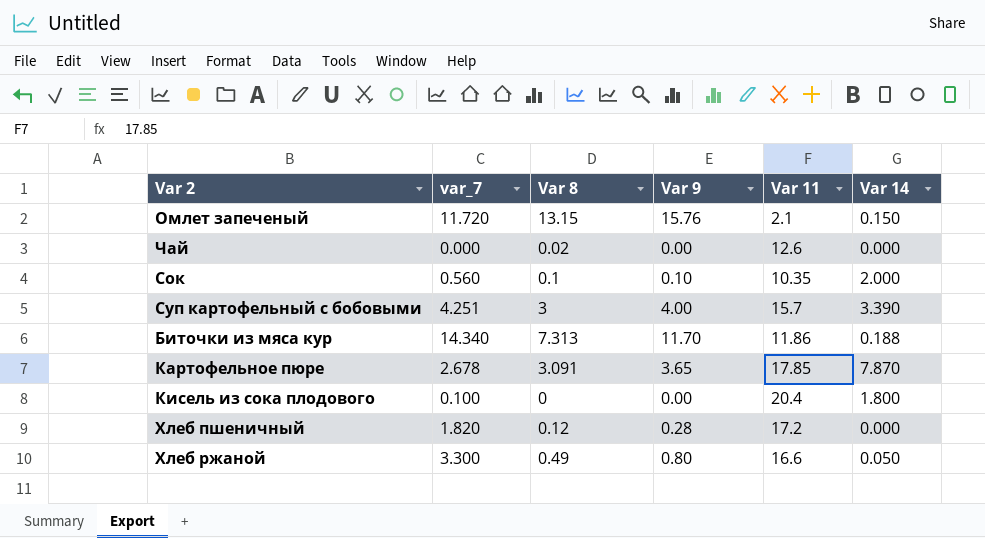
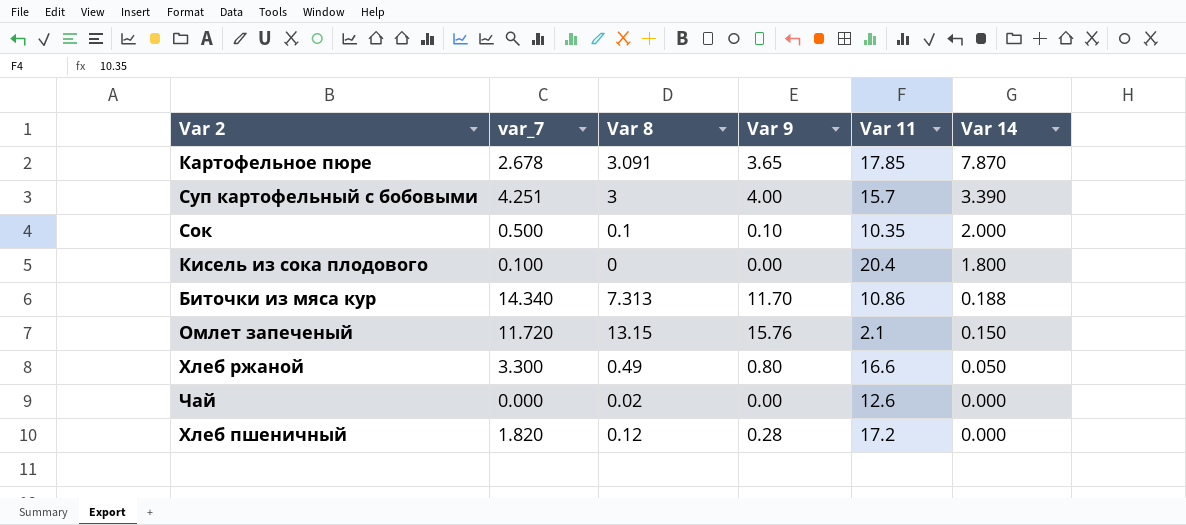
row order: none -> Var 14 descending
Сок | var_7: 0.560 -> 0.500
Биточки из мяса кур | Var 11: 11.86 -> 10.86

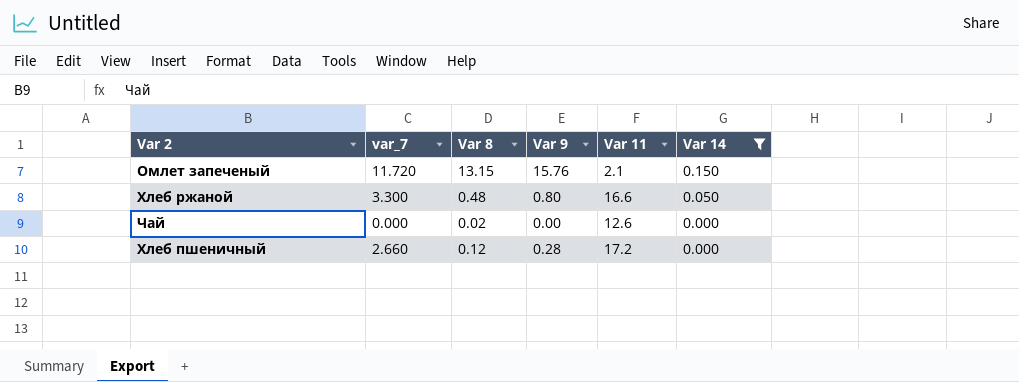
filter: none -> Var 14 <= 0.150
Хлеб ржаной | Var 8: 0.49 -> 0.48
Хлеб пшеничный | var_7: 1.820 -> 2.660

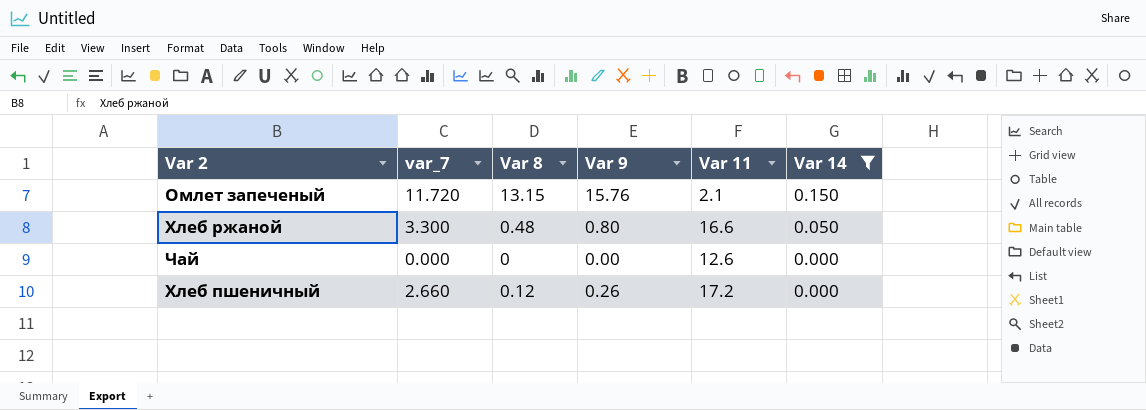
Чай | Var 8: 0.02 -> 0
Хлеб пшеничный | Var 9: 0.28 -> 0.26

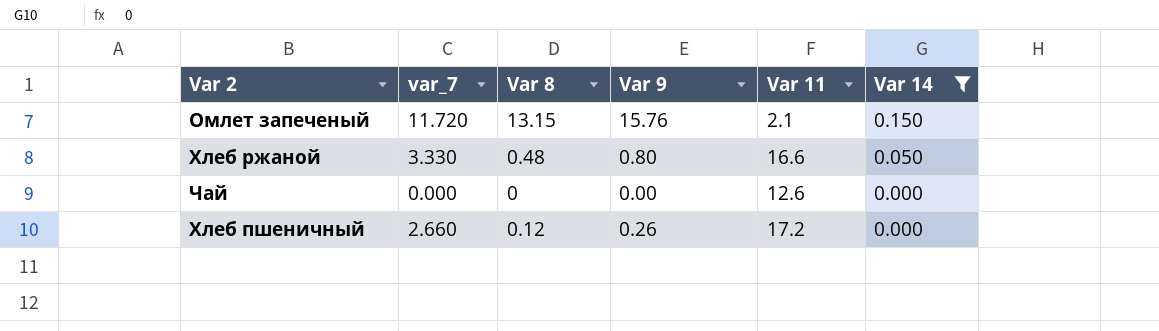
Хлеб ржаной | var_7: 3.300 -> 3.330

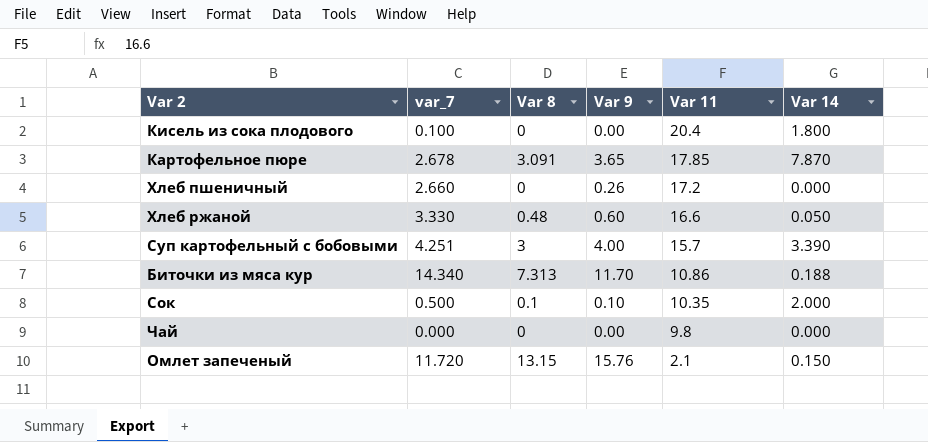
filter: Var 14 <= 0.150 -> none
row order: Var 14 descending -> Var 11 descending
Хлеб пшеничный | Var 8: 0.12 -> 0
Хлеб ржаной | Var 9: 0.80 -> 0.60
Чай | Var 11: 12.6 -> 9.8

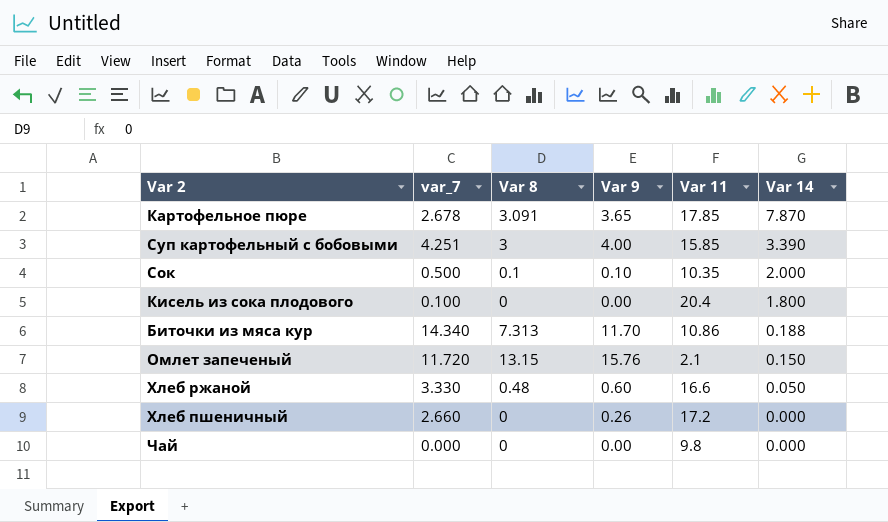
row order: Var 11 descending -> Var 14 descending
Суп картофельный с бобовыми | Var 11: 15.7 -> 15.85

